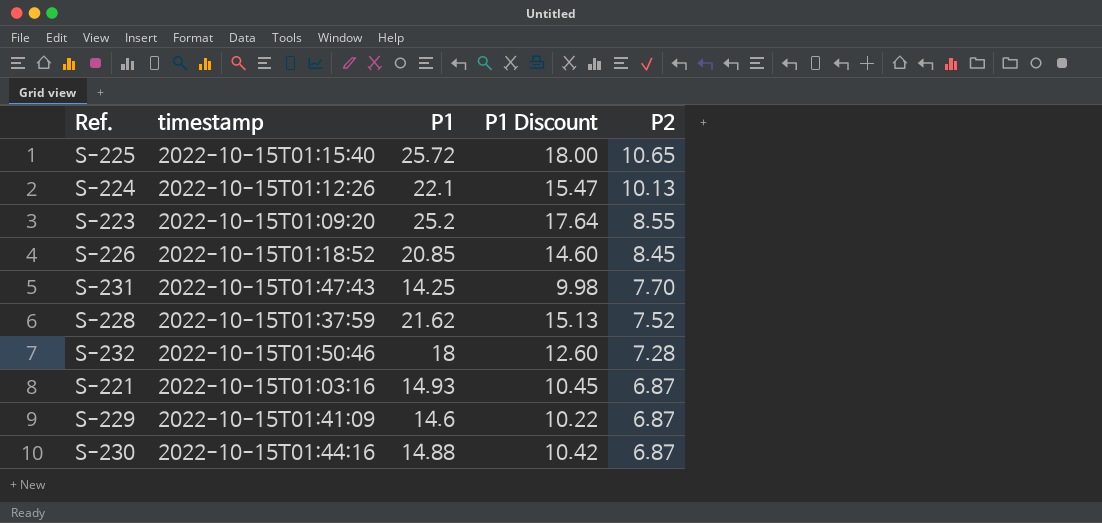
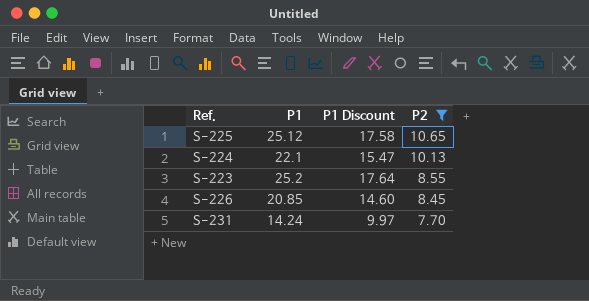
filter: none -> P2 >= 7.70
column timestamp | position: 2 -> none
S-225 | P1: 25.72 -> 25.12
S-225 | P1 Discount: 18.00 -> 17.58
S-231 | P1: 14.25 -> 14.24
S-231 | P1 Discount: 9.98 -> 9.97

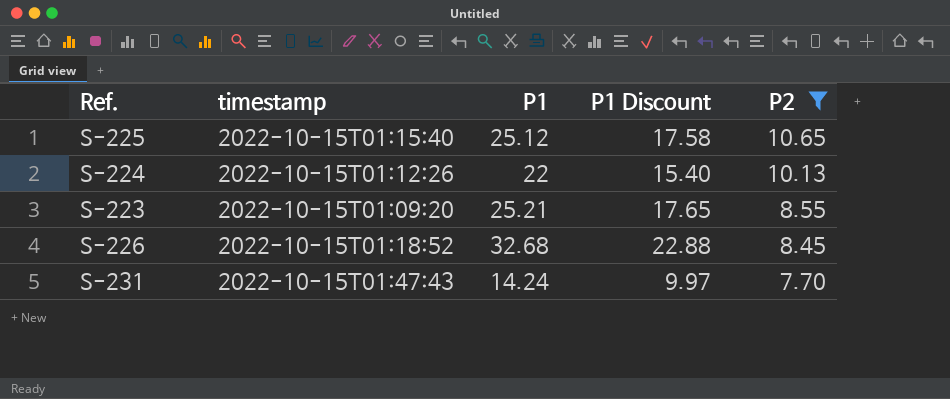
column timestamp | position: none -> 2
S-224 | P1: 22.1 -> 22
S-224 | P1 Discount: 15.47 -> 15.40
S-223 | P1: 25.2 -> 25.21
S-223 | P1 Discount: 17.64 -> 17.65
S-226 | P1: 20.85 -> 32.68
S-226 | P1 Discount: 14.60 -> 22.88

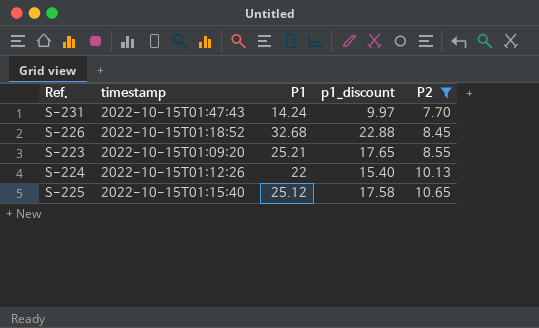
row order: P2 descending -> P2 ascending
column name: P1 Discount -> p1_discount

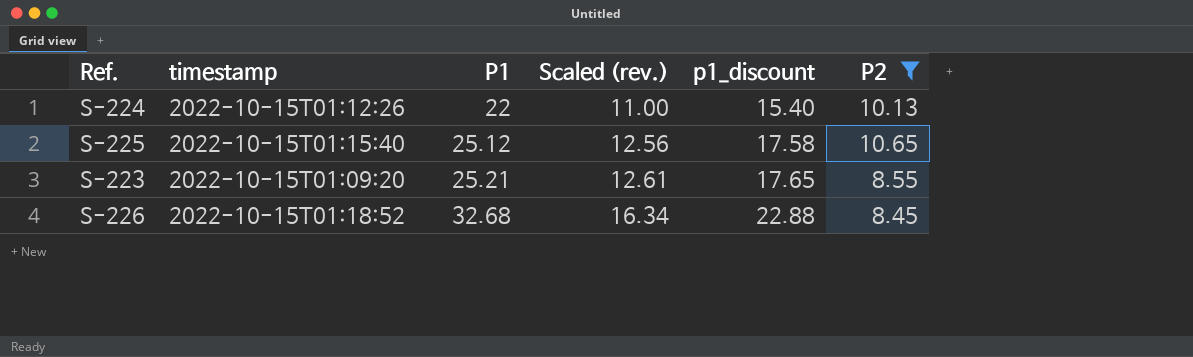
row order: P2 ascending -> P1 ascending
column Scaled (rev.) | formula: none -> [P1] * 0.5
row S-231: 2022-10-15T01:47:43 | 14.24 | 9.97 | 7.70 -> none

